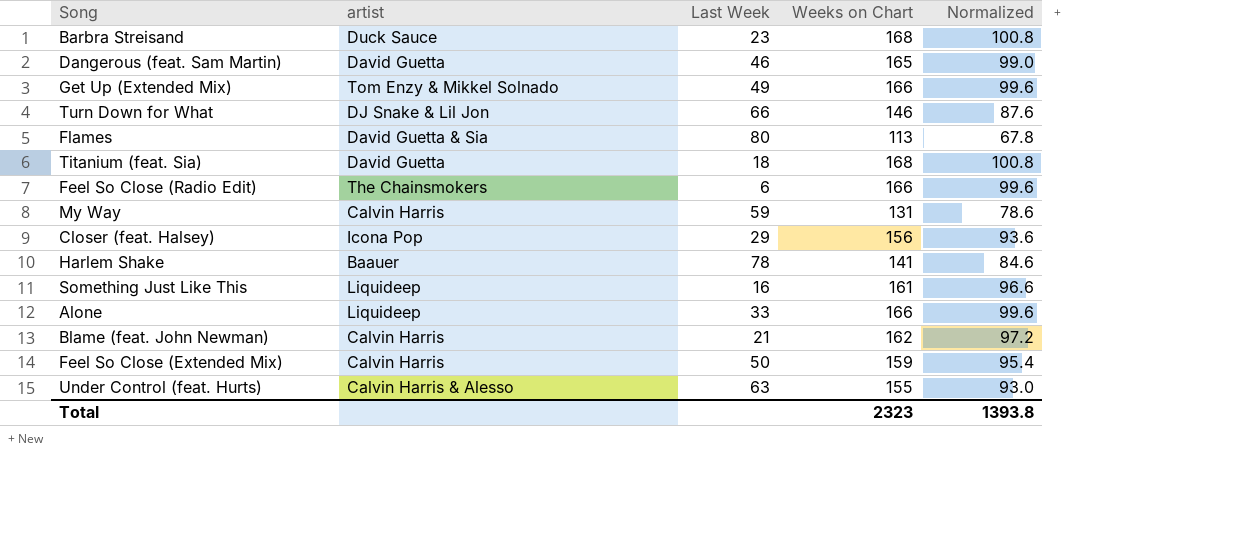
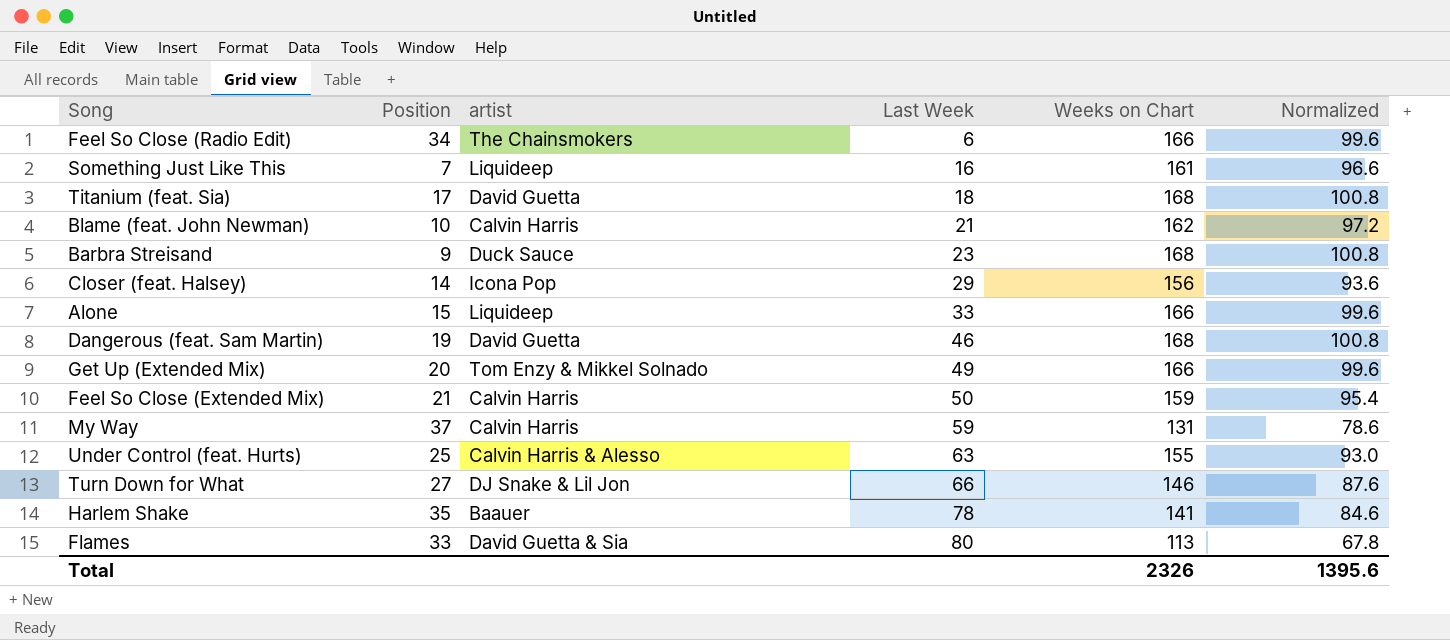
row order: none -> Last Week ascending
column Position | position: none -> 2
Dangerous (feat. Sam Martin) | Weeks on Chart: 165 -> 168
Dangerous (feat. Sam Martin) | Normalized: 99.0 -> 100.8
Total | Weeks on Chart: 2323 -> 2326
Total | Normalized: 1393.8 -> 1395.6

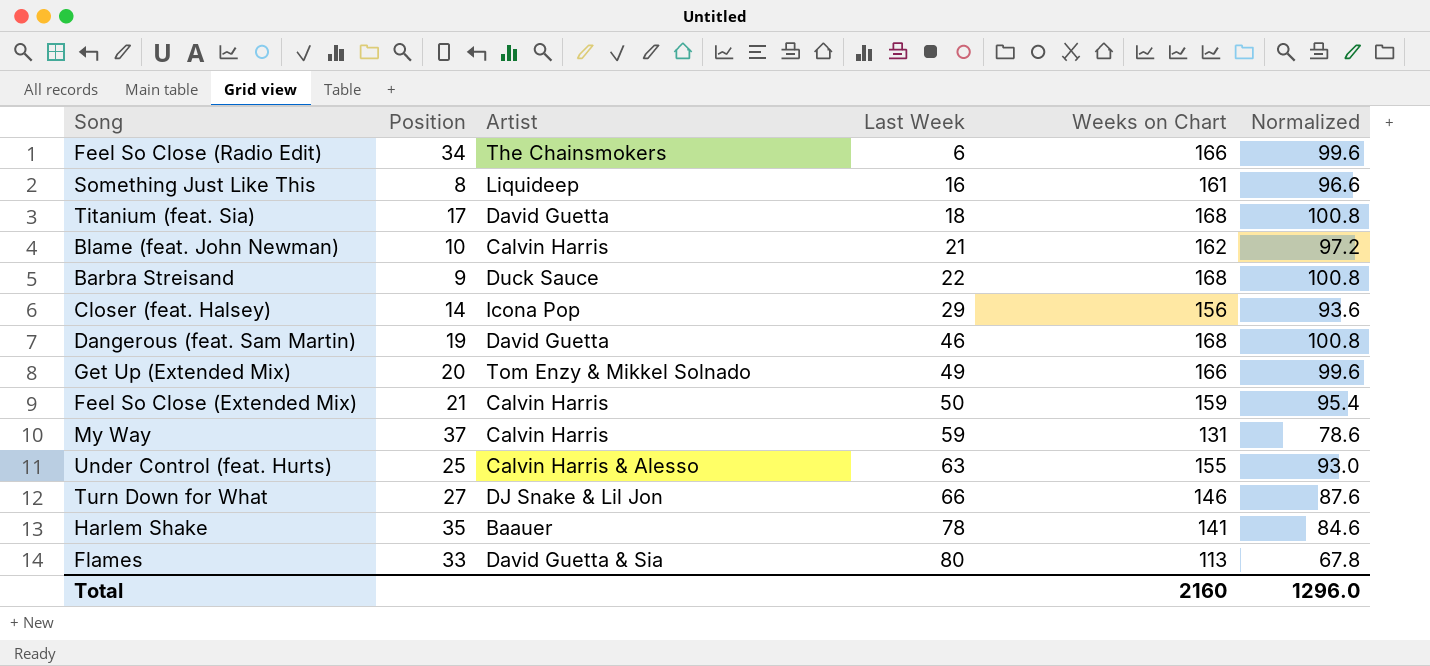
column name: artist -> Artist
row Alone: 15 | Liquideep | 33 | 166 | 99.6 -> none
Something Just Like This | Position: 7 -> 8
Barbra Streisand | Last Week: 23 -> 22
Total | Weeks on Chart: 2326 -> 2160
Total | Normalized: 1395.6 -> 1296.0

